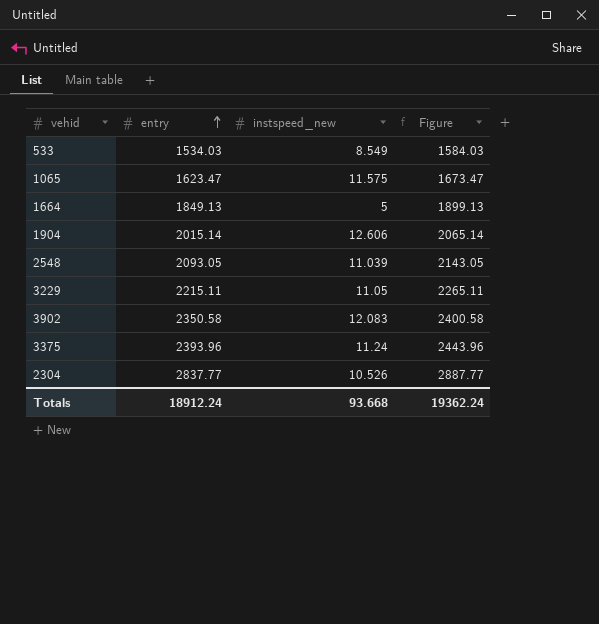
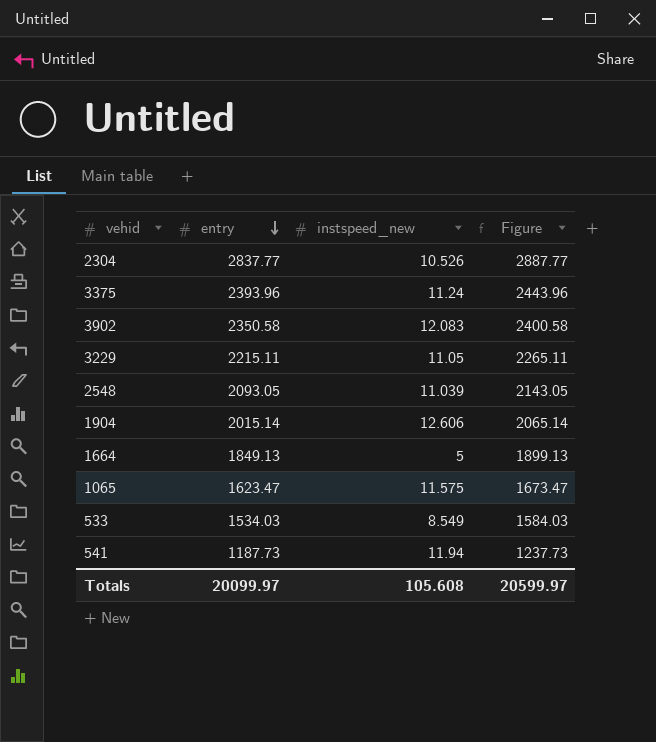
row order: entry ascending -> entry descending
row 541: none -> 1187.73 | 11.94 | 1237.73
Totals | entry: 18912.24 -> 20099.97
Totals | instspeed_new: 93.668 -> 105.608
Totals | Figure: 19362.24 -> 20599.97

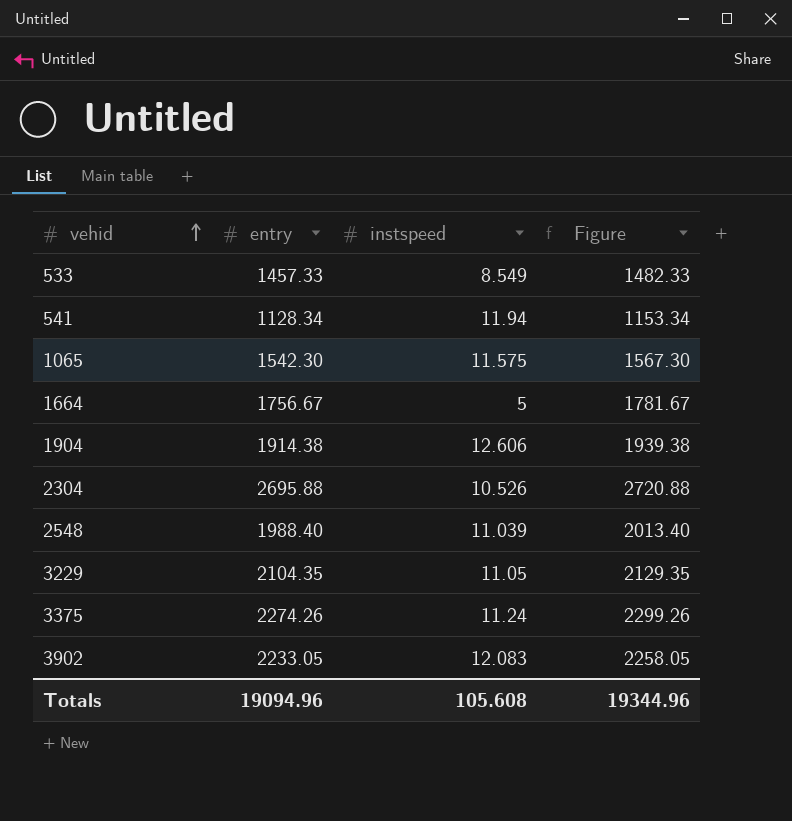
row order: entry descending -> vehid ascending
column name: instspeed_new -> instspeed
column Figure | formula: [entry] + 50 -> [entry] + 25
533 | entry: 1534.03 -> 1457.33
541 | entry: 1187.73 -> 1128.34
1065 | entry: 1623.47 -> 1542.30
1664 | entry: 1849.13 -> 1756.67
1904 | entry: 2015.14 -> 1914.38
2304 | entry: 2837.77 -> 2695.88
2548 | entry: 2093.05 -> 1988.40
3229 | entry: 2215.11 -> 2104.35
3375 | entry: 2393.96 -> 2274.26
3902 | entry: 2350.58 -> 2233.05
Totals | entry: 20099.97 -> 19094.96
Totals | Figure: 20599.97 -> 19344.96

